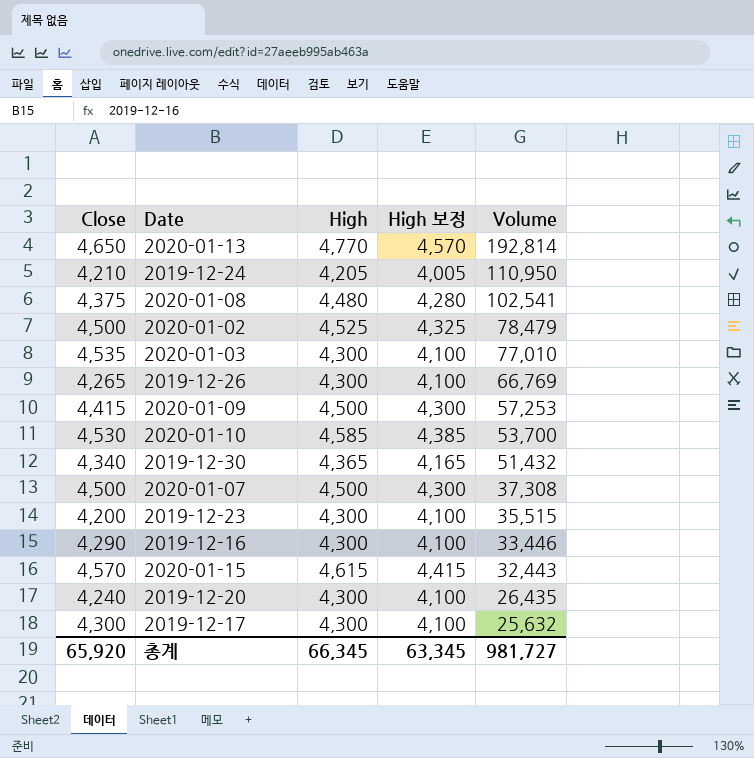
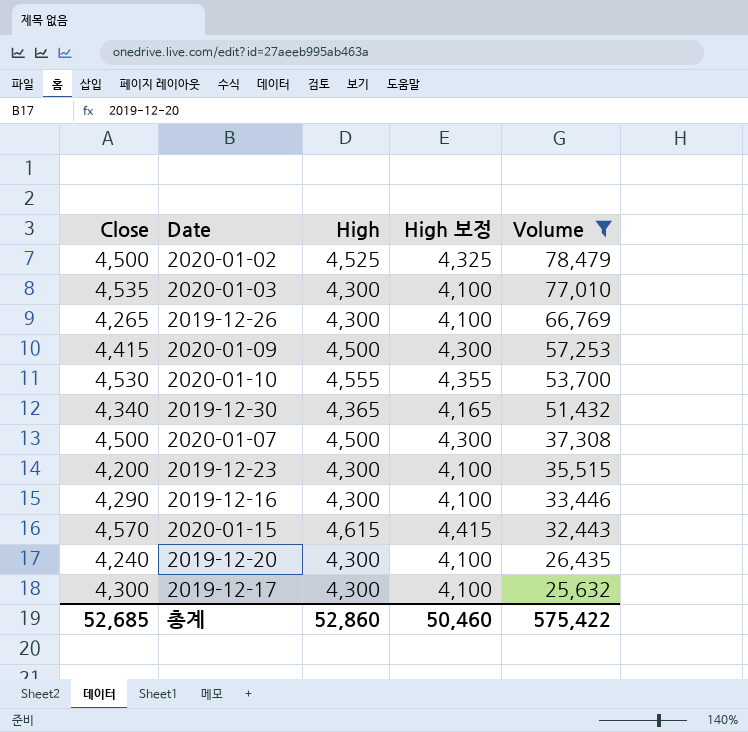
filter: none -> Volume <= 78,479
2020-01-10 | High: 4,585 -> 4,555
2020-01-10 | High 보정: 4,385 -> 4,355
총계 | Close: 65,920 -> 52,685
총계 | High: 66,345 -> 52,860
총계 | High 보정: 63,345 -> 50,460
총계 | Volume: 981,727 -> 575,422

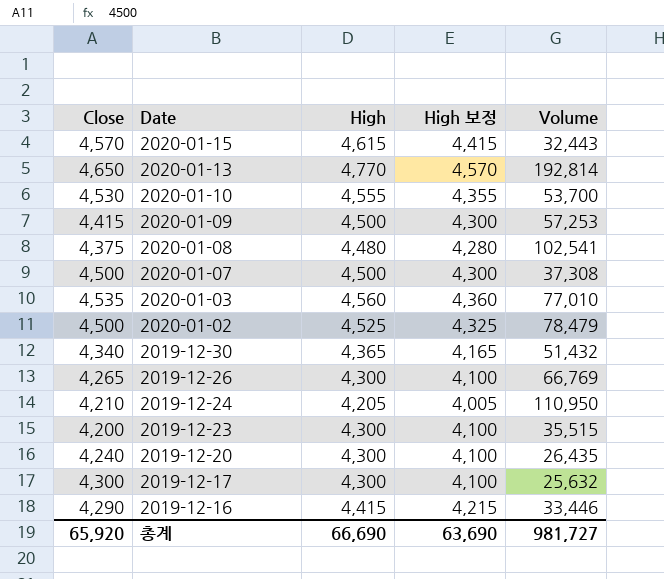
filter: Volume <= 78,479 -> none
row order: Volume descending -> Date descending
2020-01-03 | High: 4,300 -> 4,560
2020-01-03 | High 보정: 4,100 -> 4,360
2019-12-16 | High: 4,300 -> 4,415
2019-12-16 | High 보정: 4,100 -> 4,215
총계 | Close: 52,685 -> 65,920
총계 | High: 52,860 -> 66,690
총계 | High 보정: 50,460 -> 63,690
총계 | Volume: 575,422 -> 981,727

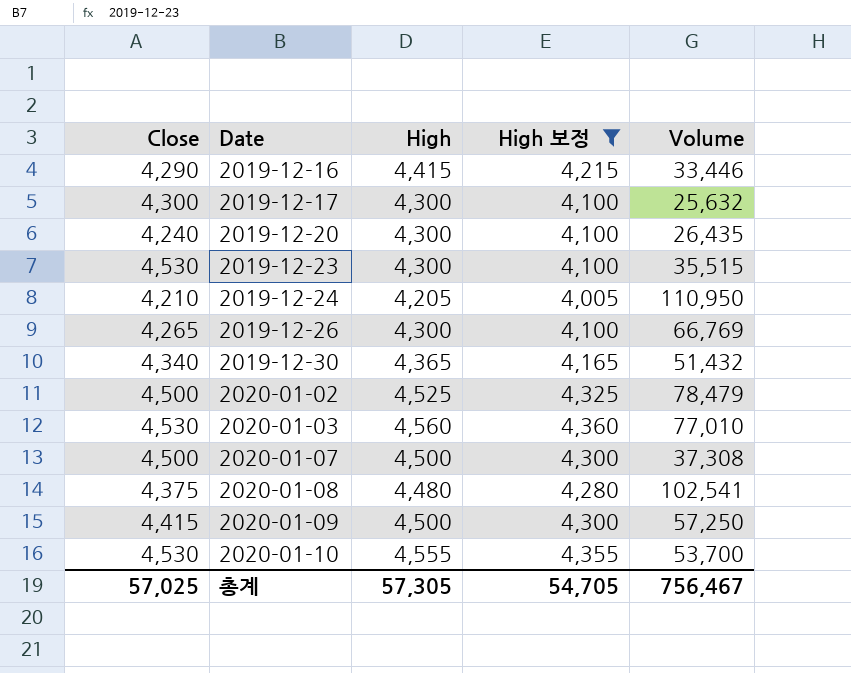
filter: none -> High 보정 <= 4,360
row order: Date descending -> Date ascending
2019-12-23 | Close: 4,200 -> 4,530
2020-01-03 | Close: 4,535 -> 4,530
2020-01-09 | Volume: 57,253 -> 57,250
총계 | Close: 65,920 -> 57,025
총계 | High: 66,690 -> 57,305
총계 | High 보정: 63,690 -> 54,705
총계 | Volume: 981,727 -> 756,467

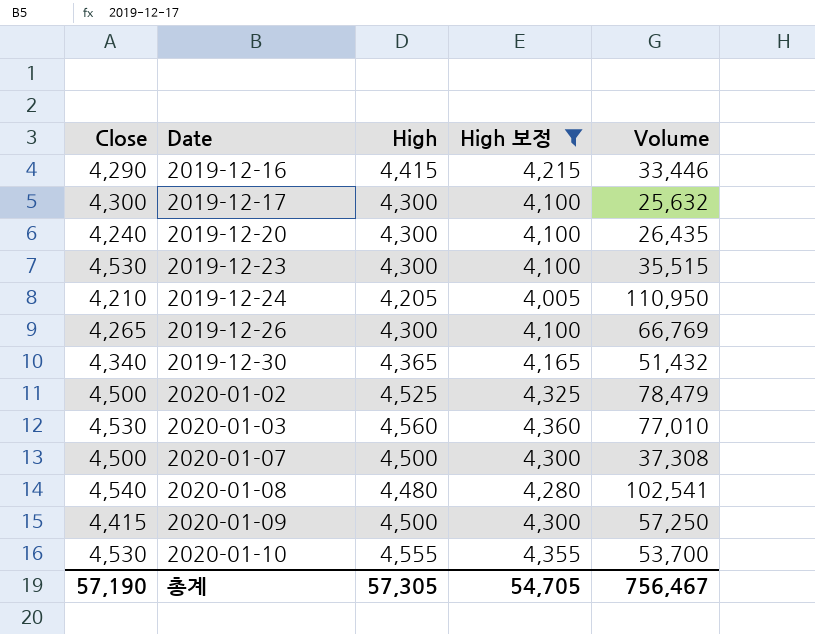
2020-01-08 | Close: 4,375 -> 4,540
총계 | Close: 57,025 -> 57,190

